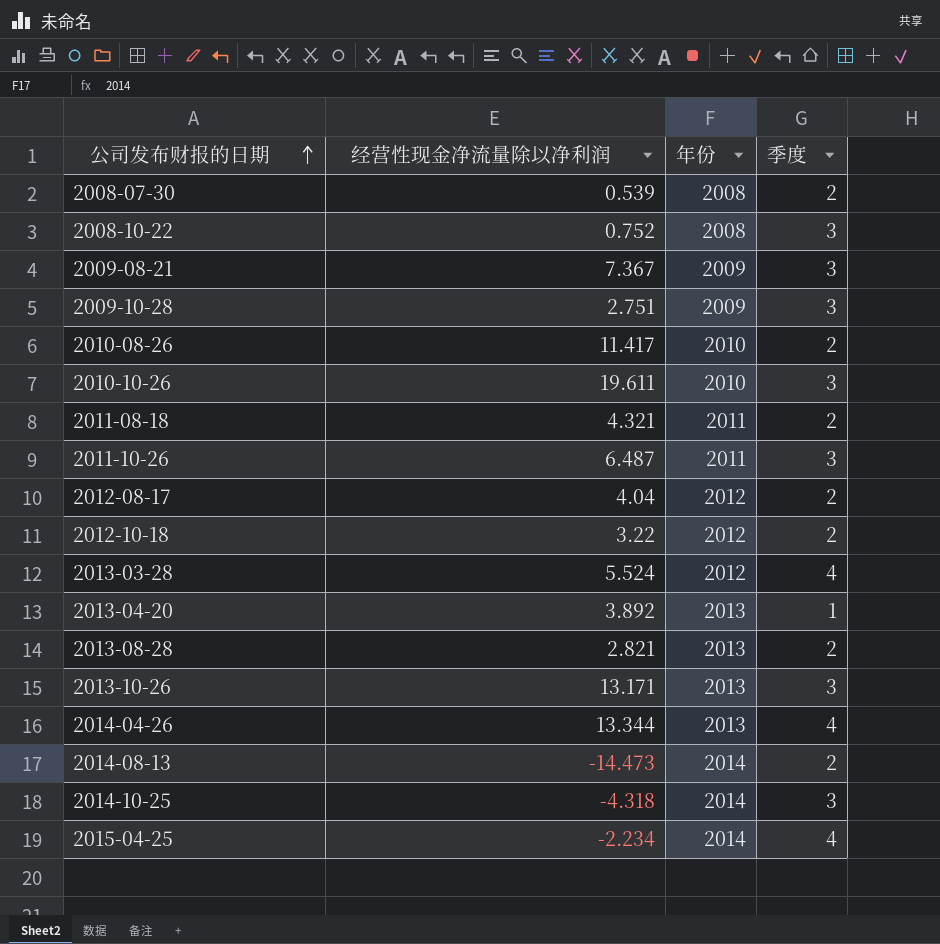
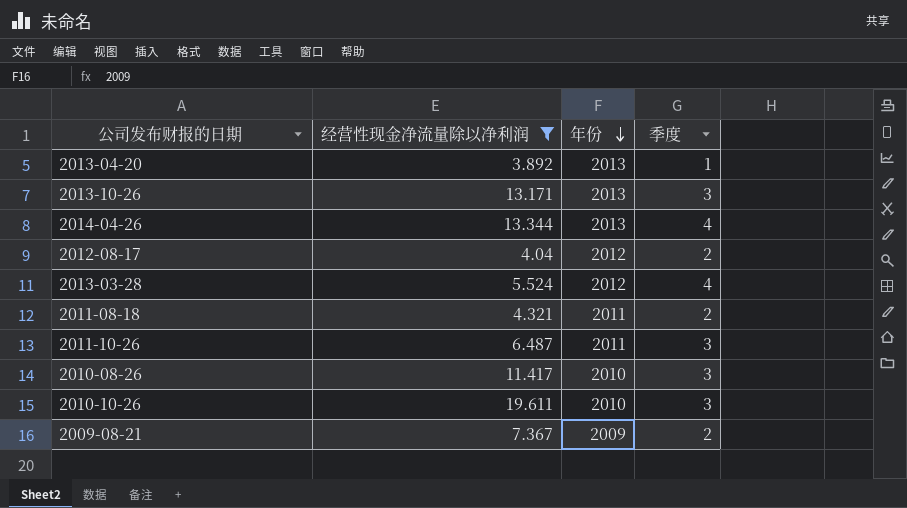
filter: none -> 经营性现金净流量除以净利润 >= 3.892
row order: 公司发布财报的日期 ascending -> 年份 descending
2010-08-26 | 季度: 2 -> 3
2009-08-21 | 季度: 3 -> 2

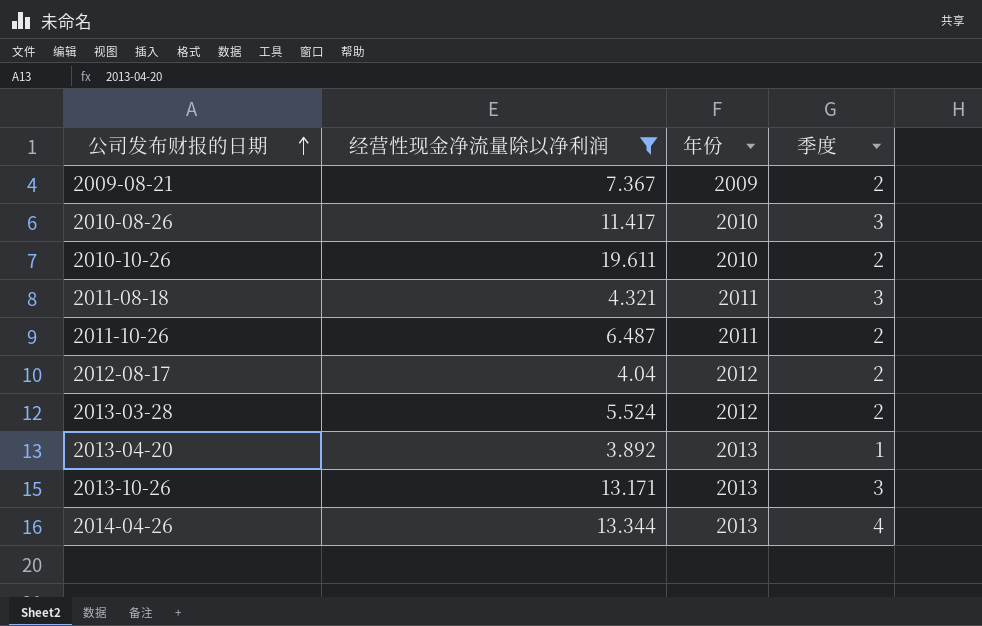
row order: 年份 descending -> 公司发布财报的日期 ascending
2010-10-26 | 季度: 3 -> 2
2011-08-18 | 季度: 2 -> 3
2011-10-26 | 季度: 3 -> 2
2013-03-28 | 季度: 4 -> 2

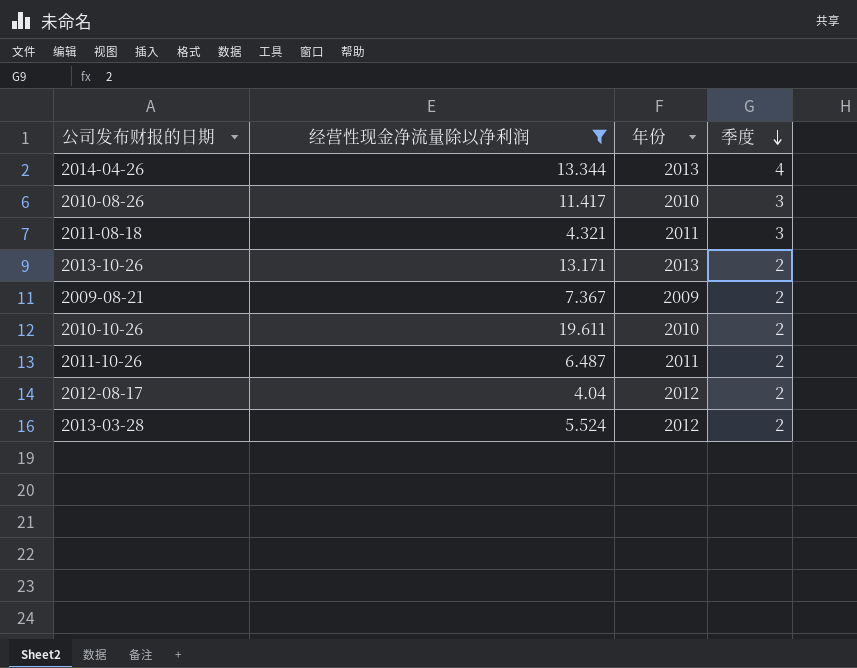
row order: 公司发布财报的日期 ascending -> 季度 descending
row 2013-04-20: 3.892 | 2013 | 1 -> none
2013-10-26 | 季度: 3 -> 2

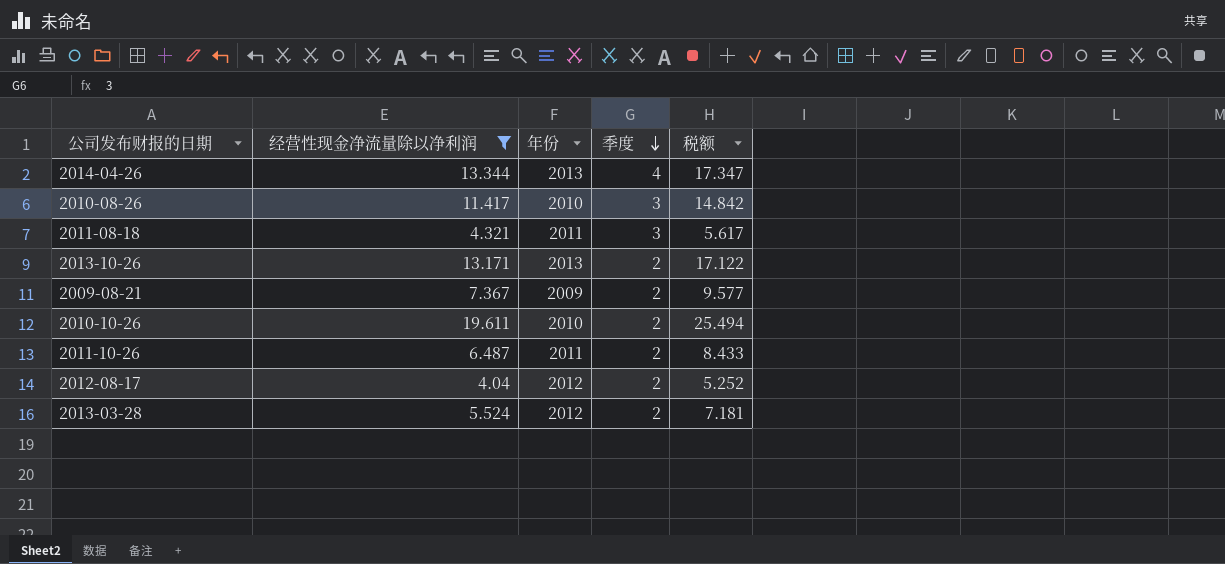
column 税额 | formula: none -> [经营性现金净流量除以净利润] * 1.3

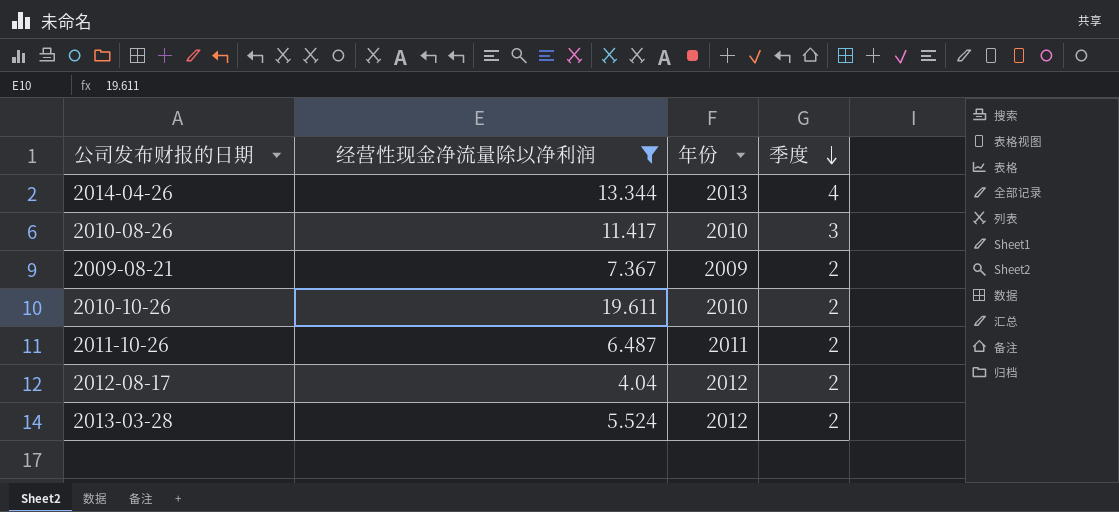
column 税额 | formula: [经营性现金净流量除以净利润] * 1.3 -> none
row 2011-08-18: 4.321 | 2011 | 3 | 5.617 -> none
row 2013-10-26: 13.171 | 2013 | 2 | 17.122 -> none

